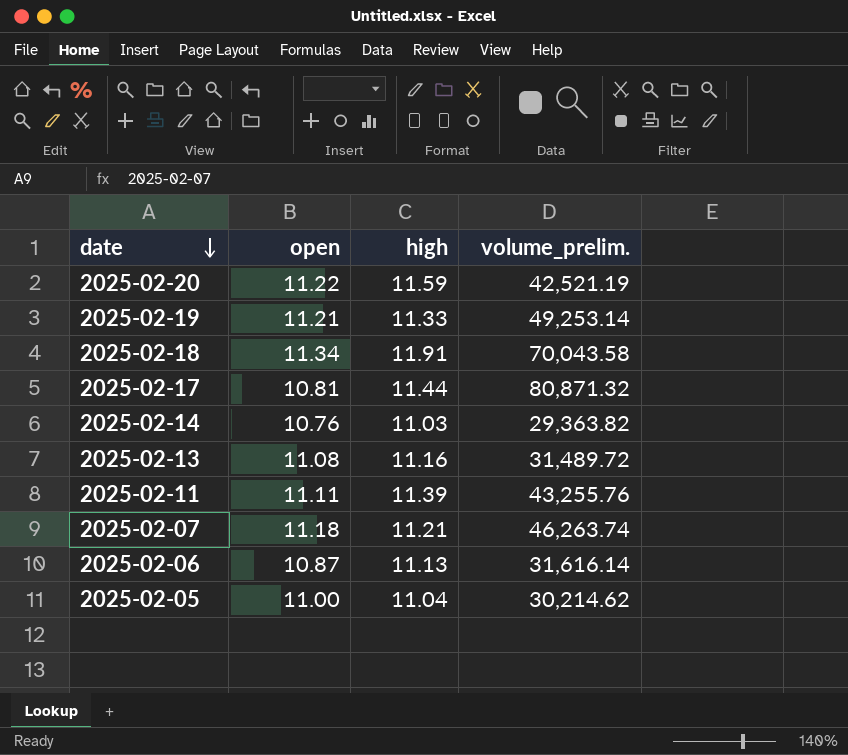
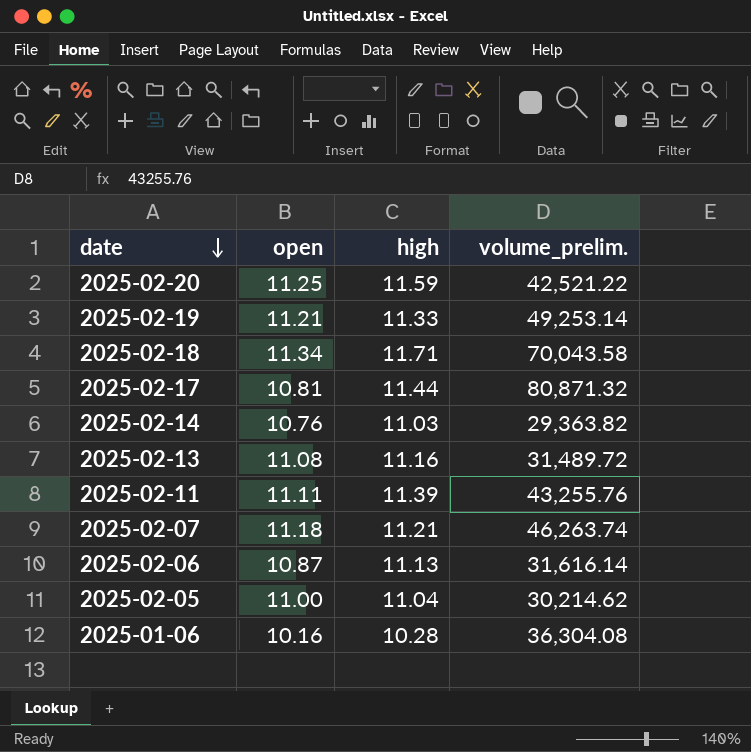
2025-02-20 | open: 11.22 -> 11.25
2025-02-20 | volume_prelim.: 42,521.19 -> 42,521.22
2025-02-18 | high: 11.91 -> 11.71
row 2025-01-06: none -> 10.16 | 10.28 | 36,304.08

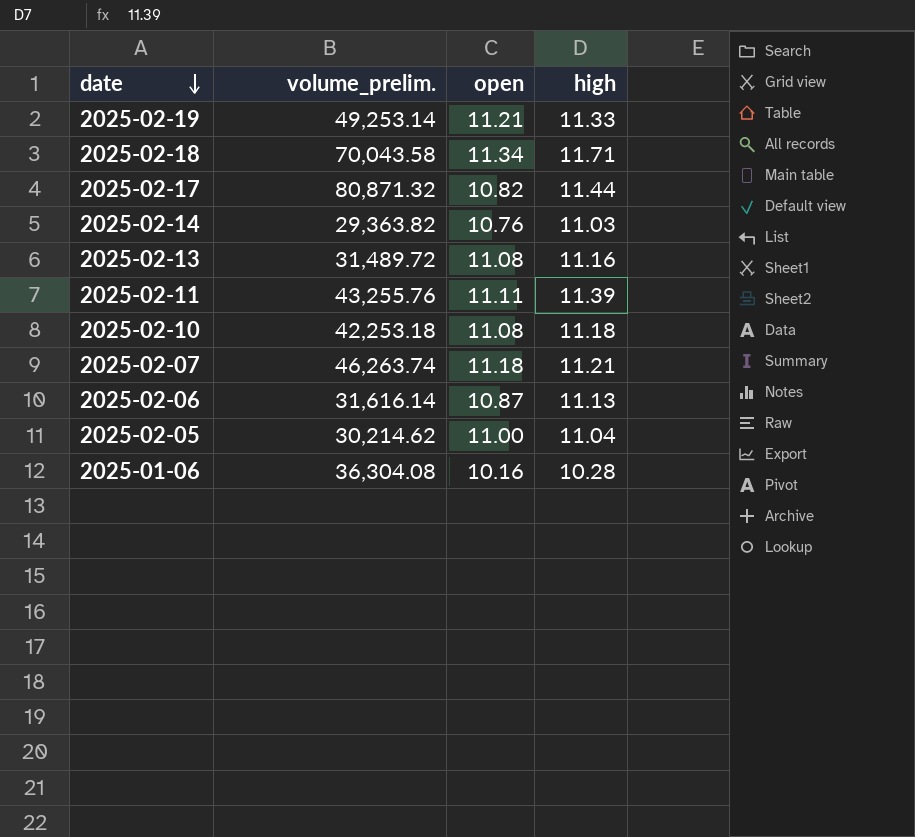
column volume_prelim. | position: 4 -> 2
row 2025-02-20: 11.25 | 11.59 | 42,521.22 -> none
2025-02-17 | open: 10.81 -> 10.82
row 2025-02-10: none -> 42,253.18 | 11.08 | 11.18

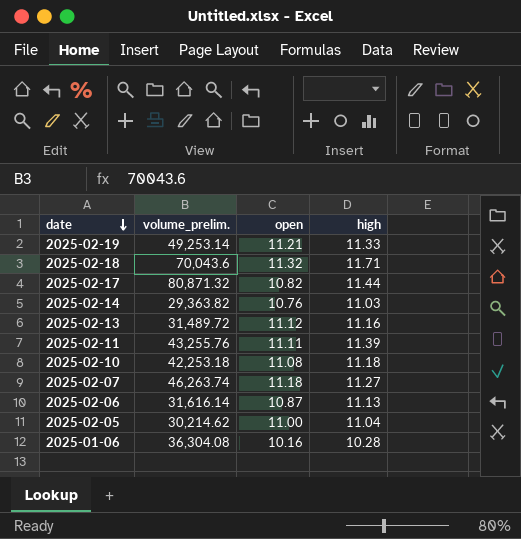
2025-02-18 | volume_prelim.: 70,043.58 -> 70,043.6
2025-02-18 | open: 11.34 -> 11.32
2025-02-13 | open: 11.08 -> 11.12
2025-02-07 | high: 11.21 -> 11.27

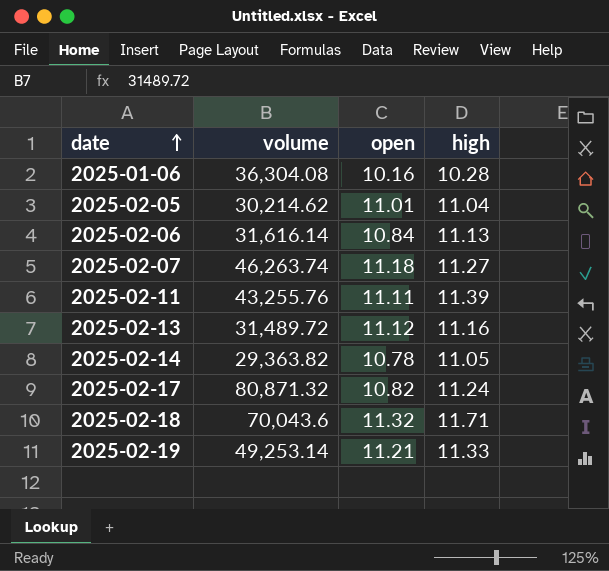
row order: date descending -> date ascending
column name: volume_prelim. -> volume
row 2025-02-10: 42,253.18 | 11.08 | 11.18 -> none
2025-02-05 | open: 11.00 -> 11.01
2025-02-06 | open: 10.87 -> 10.84
2025-02-14 | open: 10.76 -> 10.78
2025-02-14 | high: 11.03 -> 11.05
2025-02-17 | high: 11.44 -> 11.24

